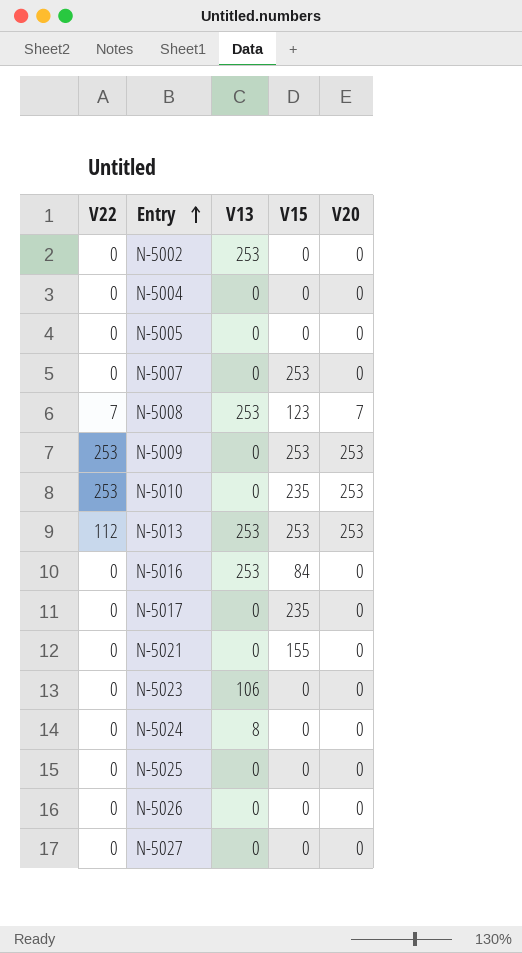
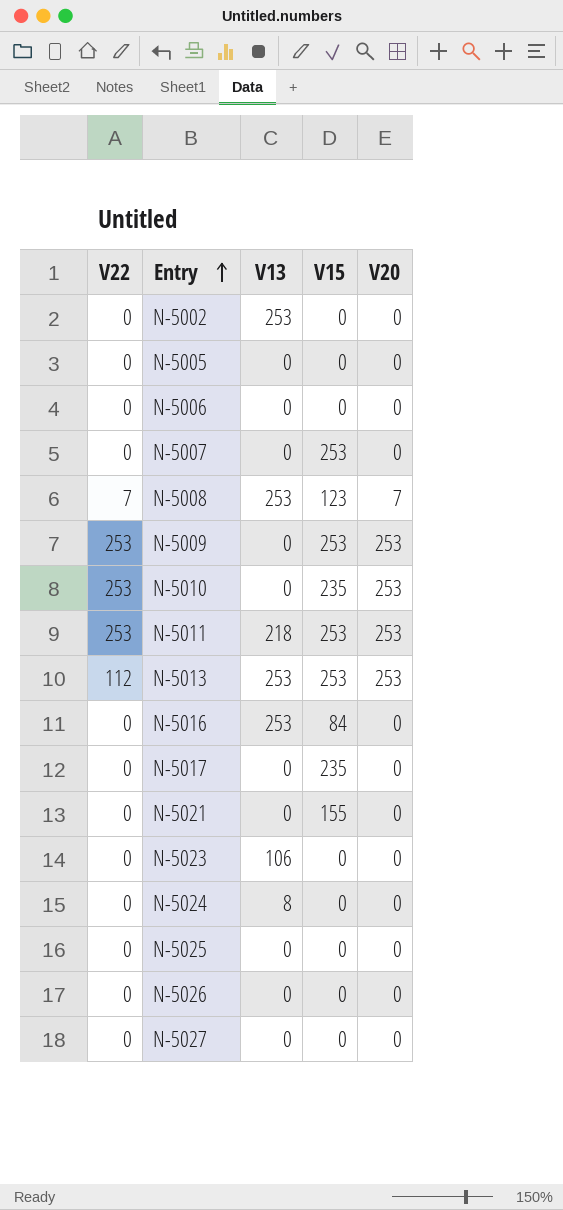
row N-5004: 0 | 0 | 0 | 0 -> none
row N-5006: none -> 0 | 0 | 0 | 0
row N-5011: none -> 253 | 218 | 253 | 253

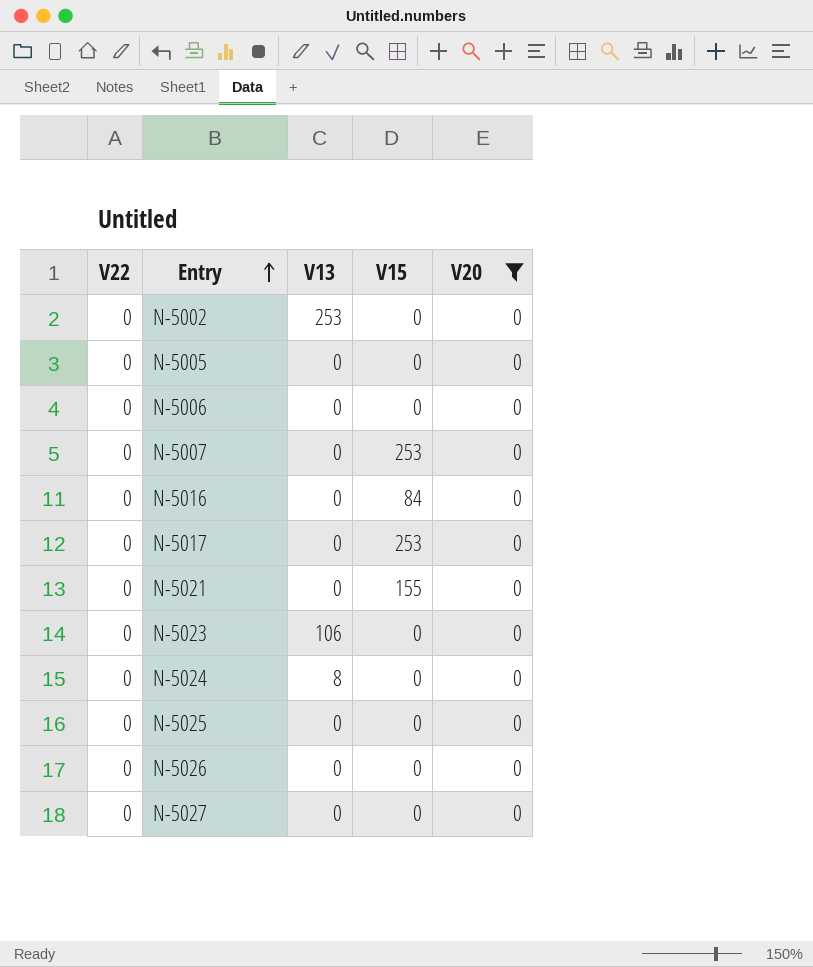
filter: none -> V20 = 0
N-5016 | V13: 253 -> 0
N-5017 | V15: 235 -> 253

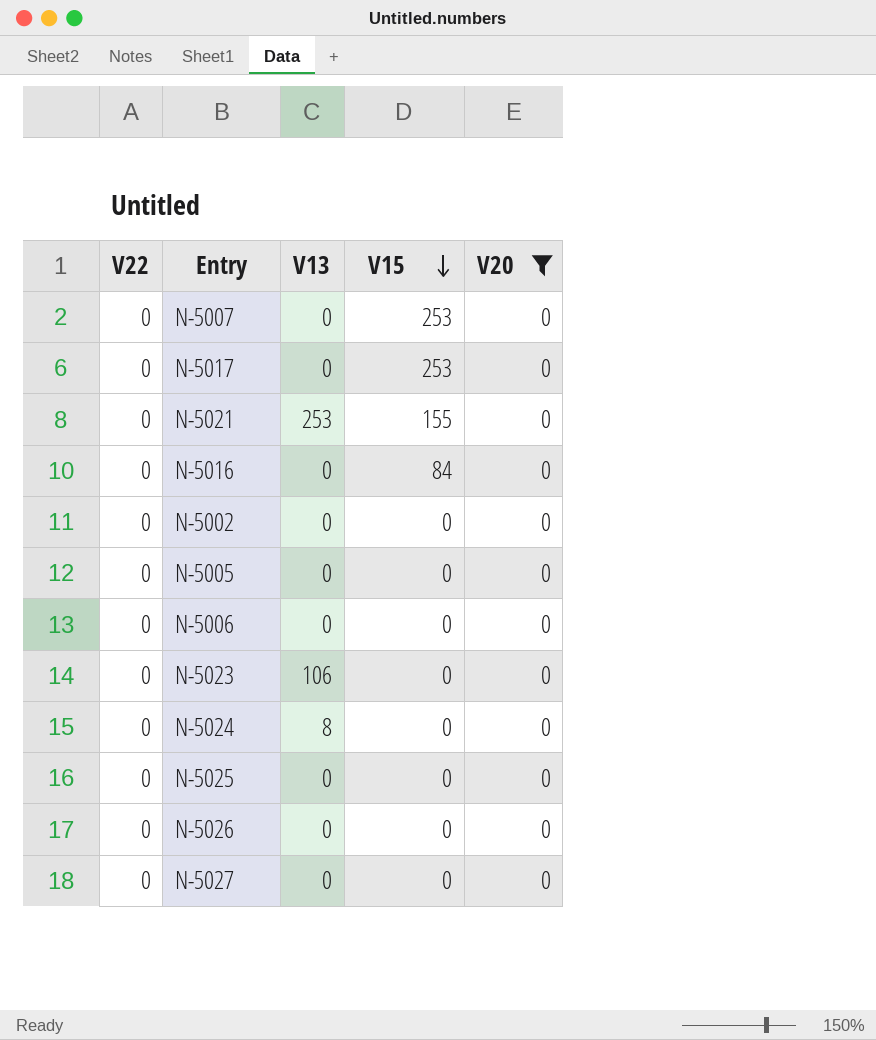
row order: Entry ascending -> V15 descending
N-5021 | V13: 0 -> 253
N-5002 | V13: 253 -> 0

